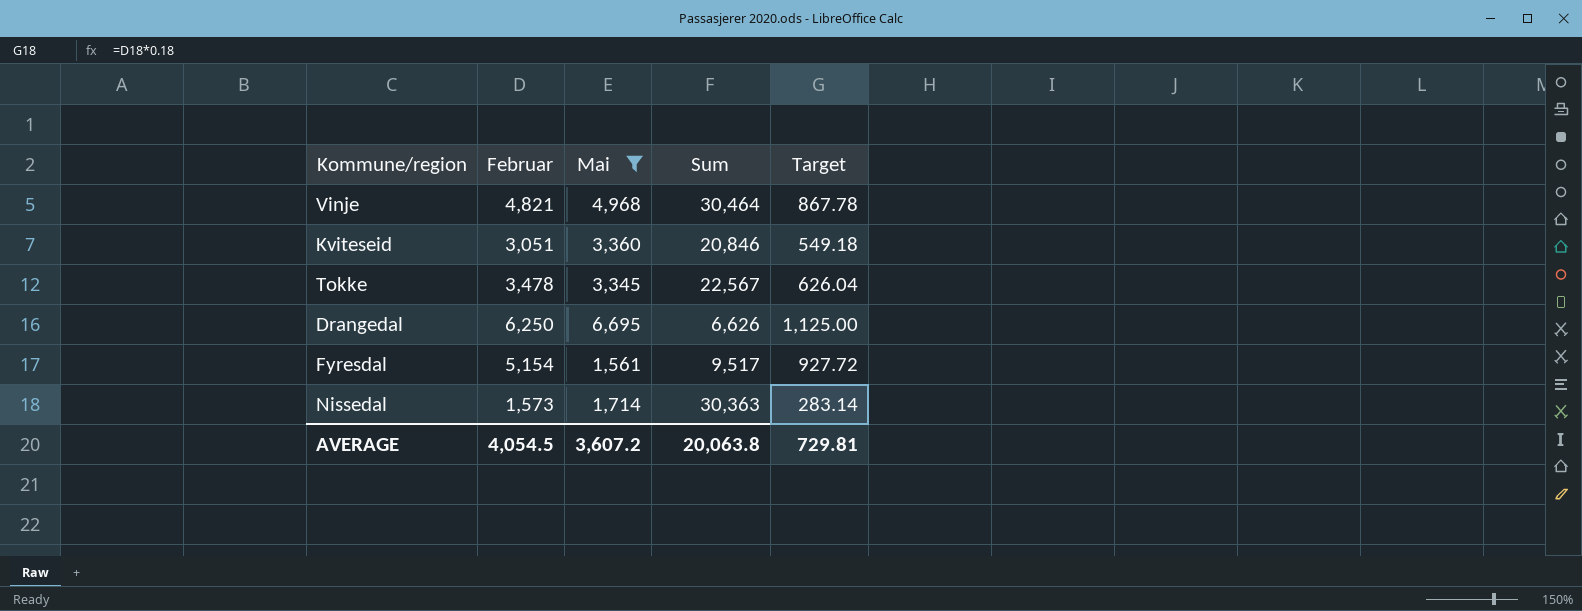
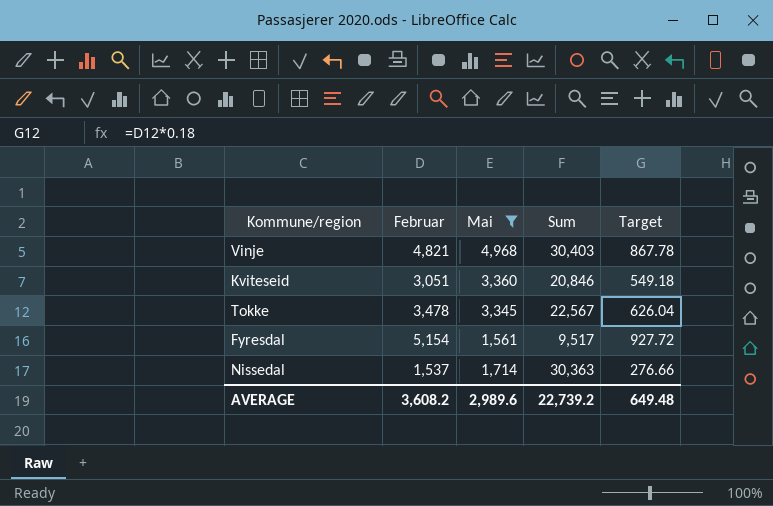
row Drangedal: 6,250 | 6,695 | 6,626 | 1,125.00 -> none
Vinje | Sum: 30,464 -> 30,403
Nissedal | Februar: 1,573 -> 1,537
Nissedal | Target: 283.14 -> 276.66
AVERAGE | Februar: 4,054.5 -> 3,608.2
AVERAGE | Mai: 3,607.2 -> 2,989.6
AVERAGE | Sum: 20,063.8 -> 22,739.2
AVERAGE | Target: 729.81 -> 649.48

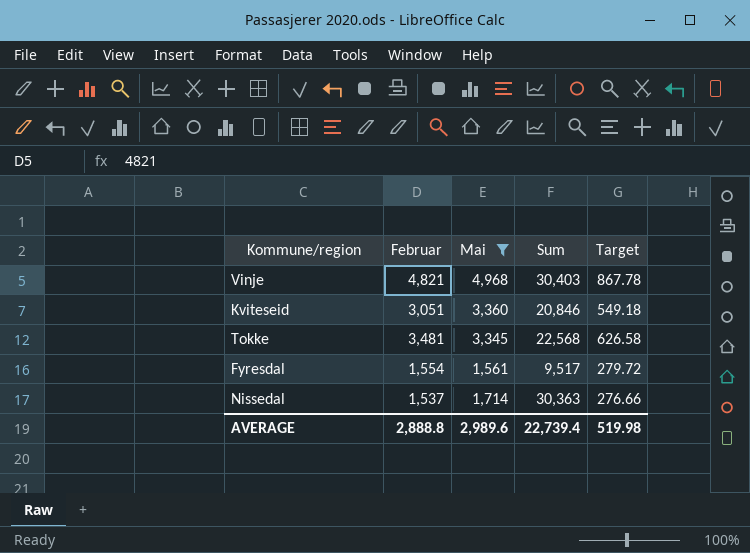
Tokke | Februar: 3,478 -> 3,481
Tokke | Sum: 22,567 -> 22,568
Tokke | Target: 626.04 -> 626.58
Fyresdal | Februar: 5,154 -> 1,554
Fyresdal | Target: 927.72 -> 279.72
AVERAGE | Februar: 3,608.2 -> 2,888.8
AVERAGE | Sum: 22,739.2 -> 22,739.4
AVERAGE | Target: 649.48 -> 519.98

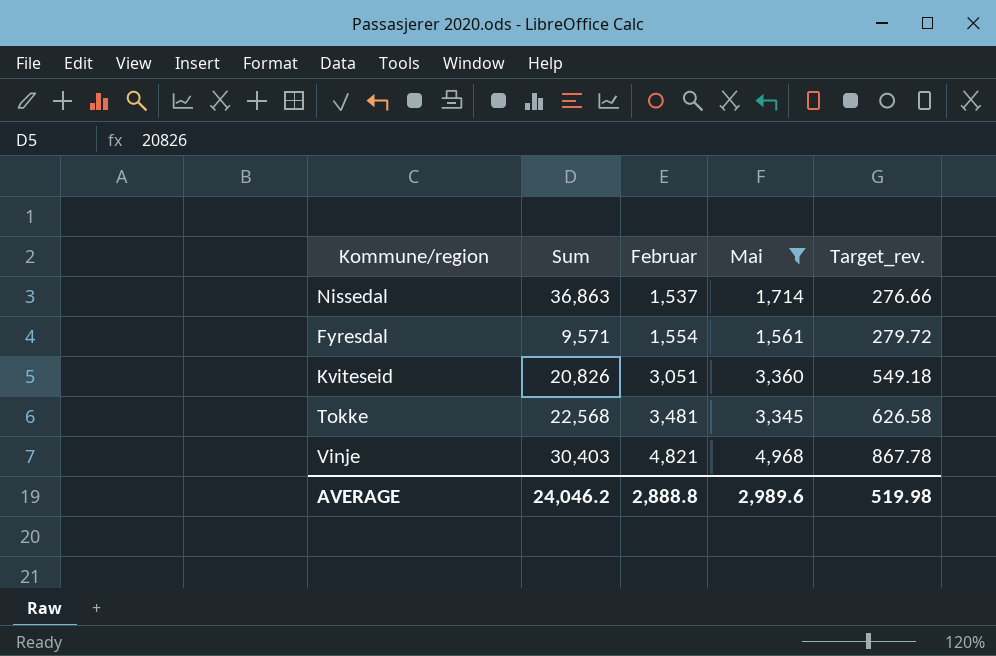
row order: none -> Februar ascending
column Sum | position: 4 -> 2
column name: Target -> Target_rev.
Nissedal | Sum: 30,363 -> 36,863
Fyresdal | Sum: 9,517 -> 9,571
Kviteseid | Sum: 20,846 -> 20,826
AVERAGE | Sum: 22,739.4 -> 24,046.2

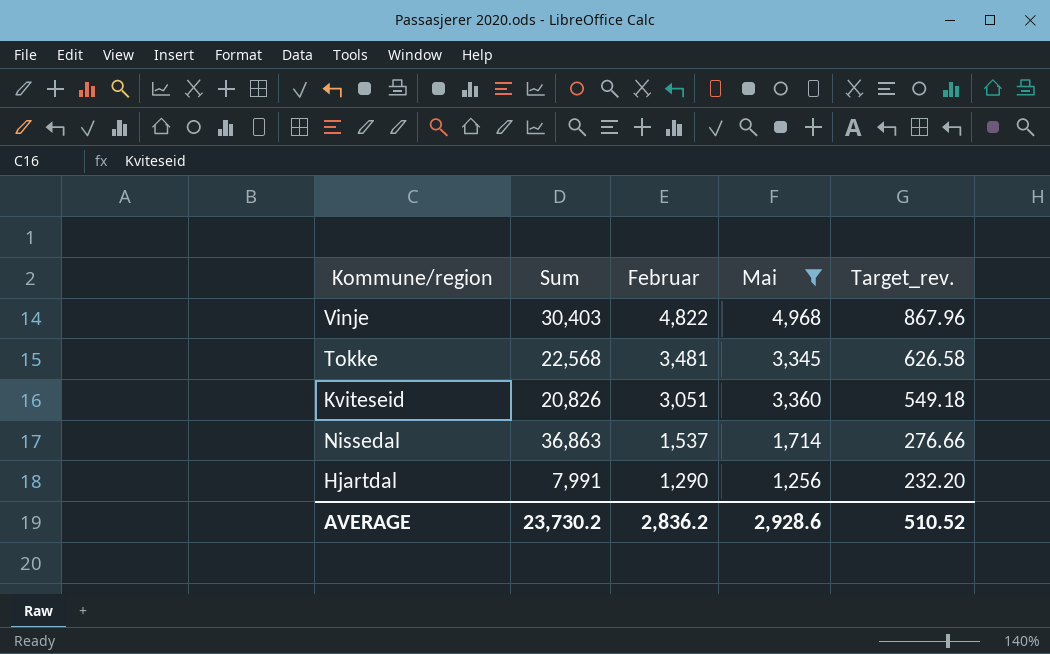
row order: Februar ascending -> Februar descending
row Fyresdal: 9,571 | 1,554 | 1,561 | 279.72 -> none
Vinje | Februar: 4,821 -> 4,822
Vinje | Target_rev.: 867.78 -> 867.96
row Hjartdal: none -> 7,991 | 1,290 | 1,256 | 232.20
AVERAGE | Sum: 24,046.2 -> 23,730.2
AVERAGE | Februar: 2,888.8 -> 2,836.2
AVERAGE | Mai: 2,989.6 -> 2,928.6
AVERAGE | Target_rev.: 519.98 -> 510.52

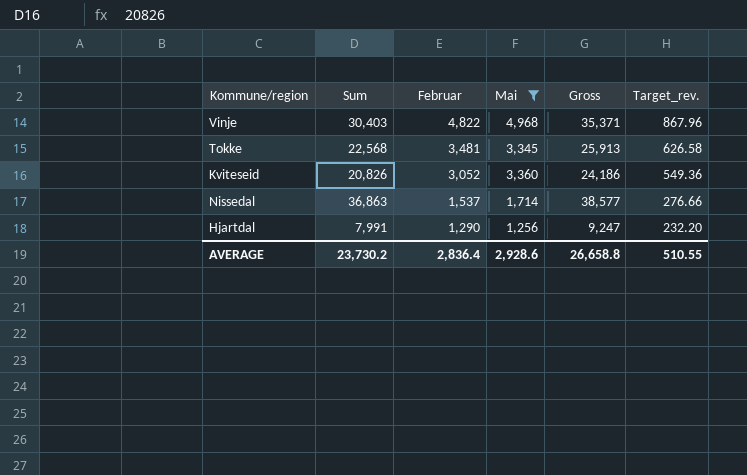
column Gross | formula: none -> [Sum] + [Mai]
Kviteseid | Februar: 3,051 -> 3,052
Kviteseid | Target_rev.: 549.18 -> 549.36
AVERAGE | Februar: 2,836.2 -> 2,836.4
AVERAGE | Target_rev.: 510.52 -> 510.55

